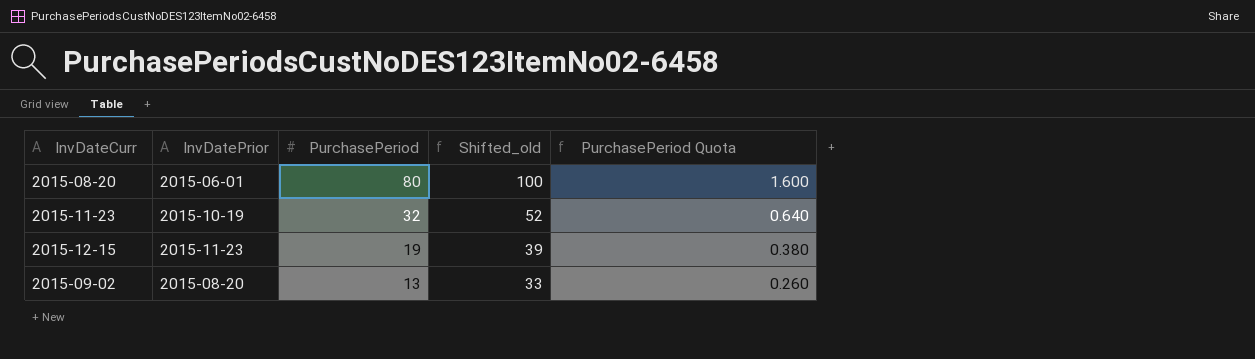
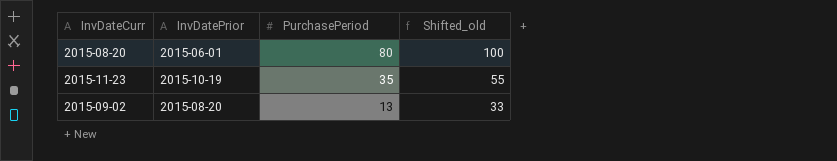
column PurchasePeriod Quota | formula: [PurchasePeriod] * 0.02 -> none
row 2015-12-15: 2015-11-23 | 19 | 39 | 0.380 -> none
2015-11-23 | PurchasePeriod: 32 -> 35
2015-11-23 | Shifted_old: 52 -> 55

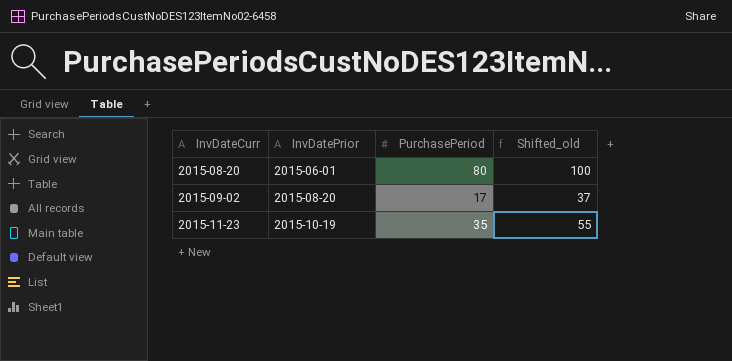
row order: PurchasePeriod descending -> InvDateCurr ascending
2015-09-02 | PurchasePeriod: 13 -> 17
2015-09-02 | Shifted_old: 33 -> 37

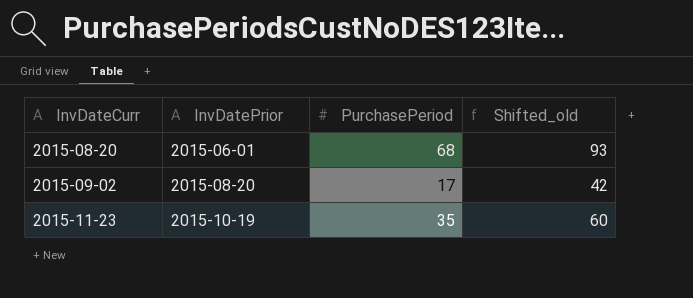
column Shifted_old | formula: [PurchasePeriod] + 20 -> [PurchasePeriod] + 25
2015-08-20 | PurchasePeriod: 80 -> 68

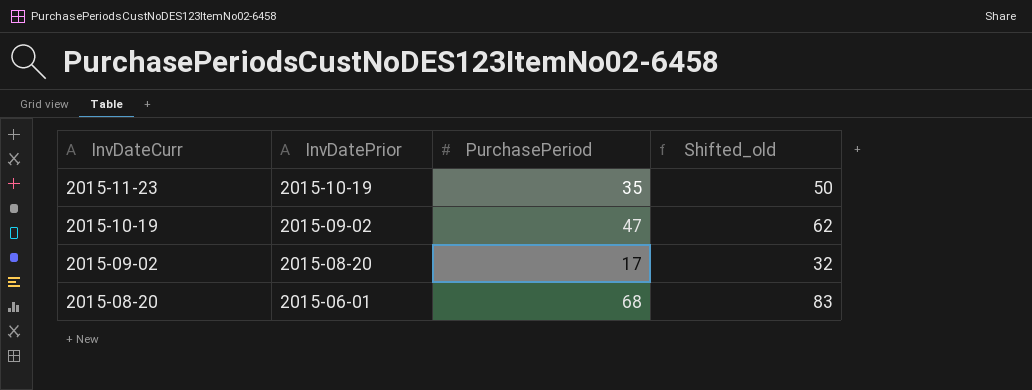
row order: InvDateCurr ascending -> InvDateCurr descending
column Shifted_old | formula: [PurchasePeriod] + 25 -> [PurchasePeriod] + 15
row 2015-10-19: none -> 2015-09-02 | 47 | 62

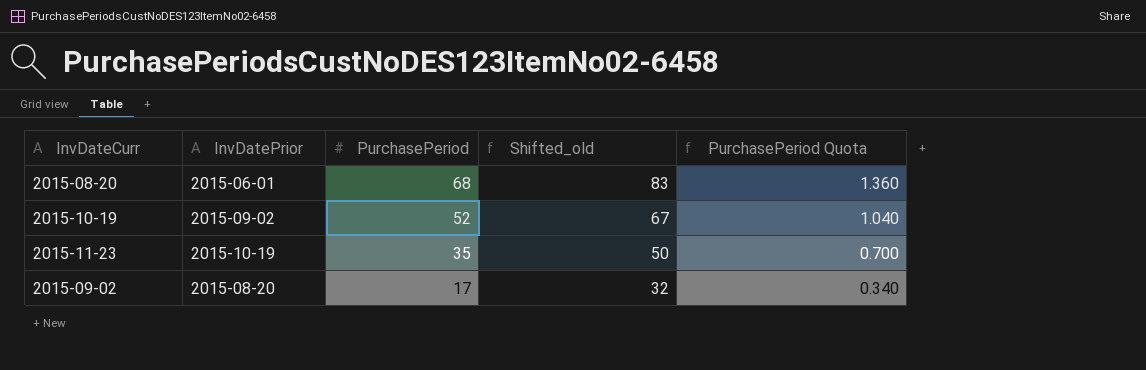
row order: InvDateCurr descending -> PurchasePeriod descending
column PurchasePeriod Quota | formula: none -> [PurchasePeriod] * 0.02
2015-10-19 | PurchasePeriod: 47 -> 52
2015-10-19 | Shifted_old: 62 -> 67

